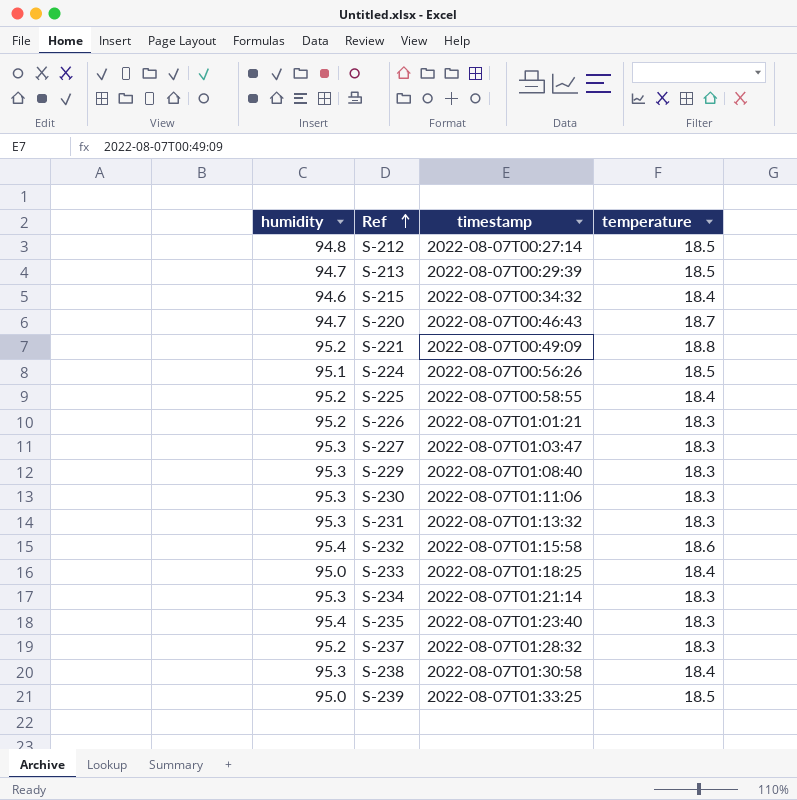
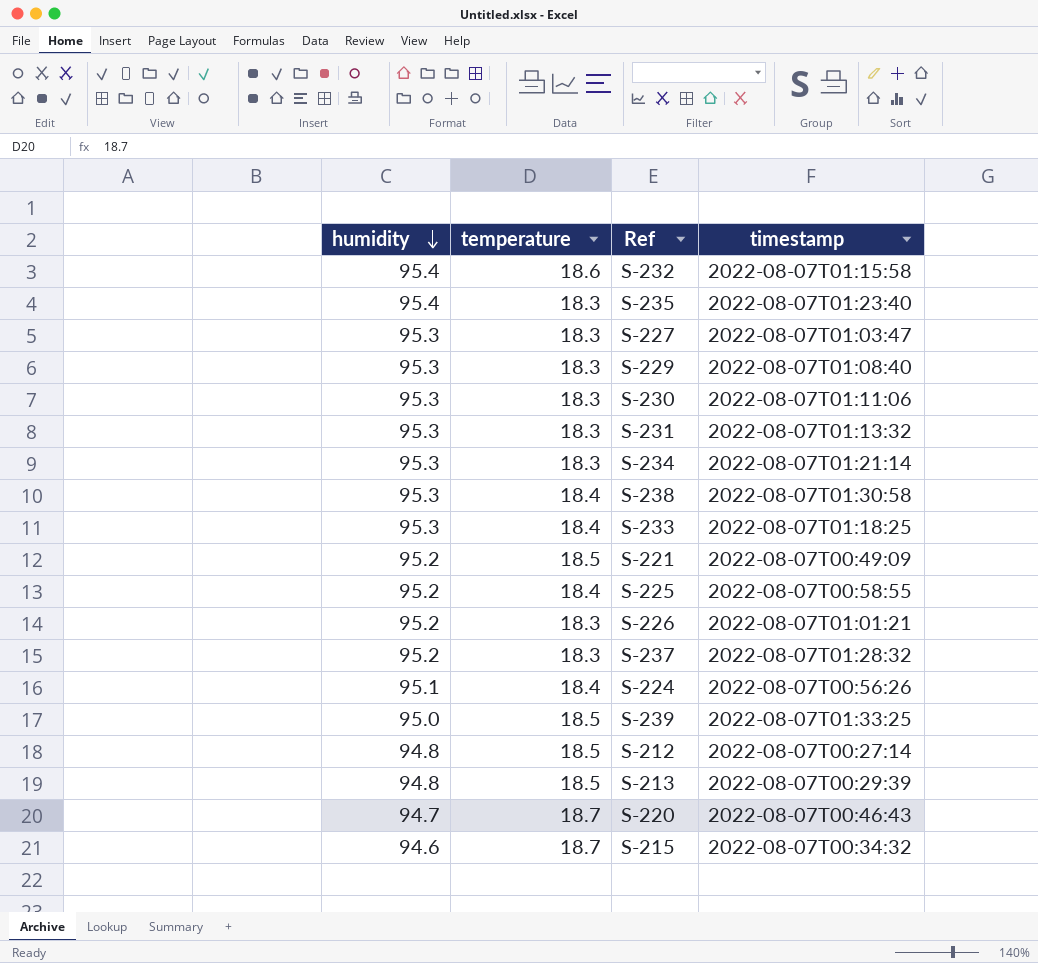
row order: Ref ascending -> humidity descending
column temperature | position: 4 -> 2
S-233 | humidity: 95.0 -> 95.3
S-221 | temperature: 18.8 -> 18.5
S-224 | temperature: 18.5 -> 18.4
S-213 | humidity: 94.7 -> 94.8
S-215 | temperature: 18.4 -> 18.7

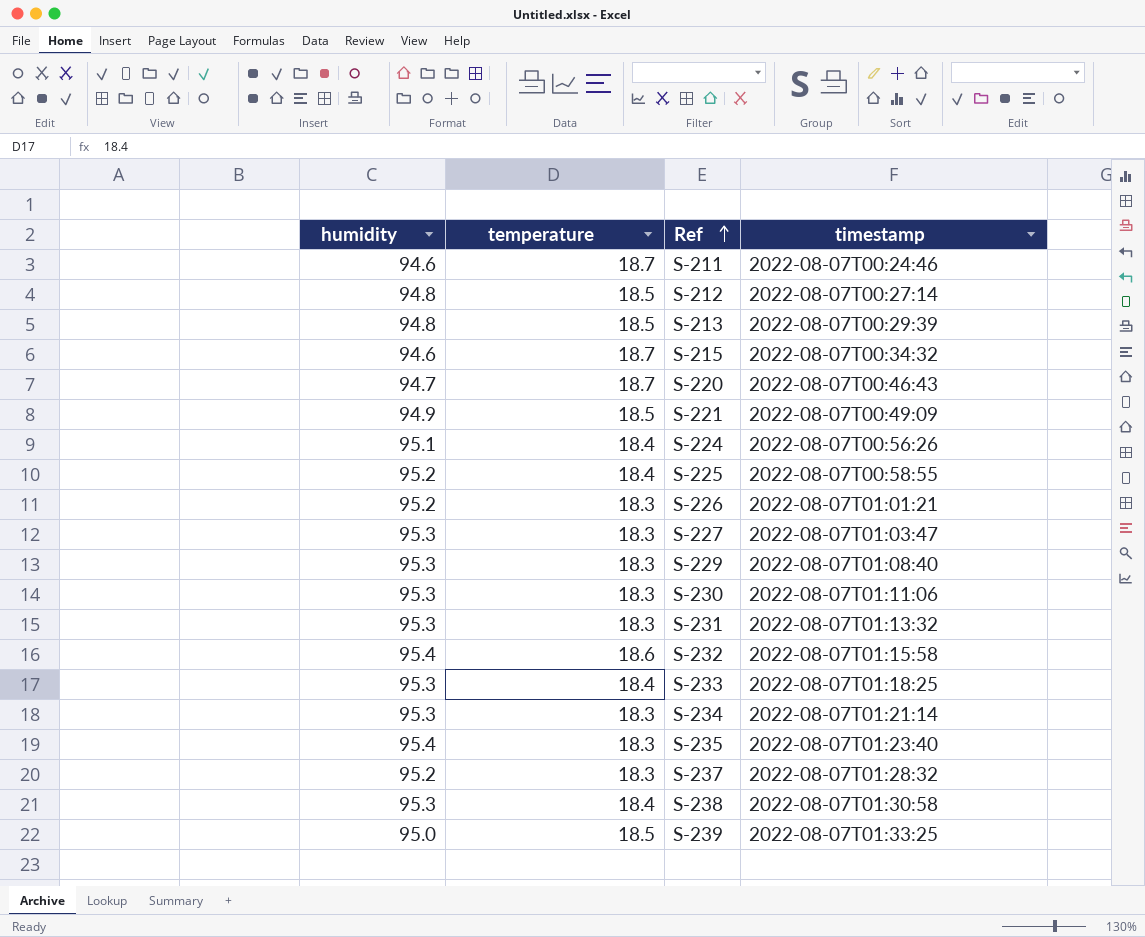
row order: humidity descending -> Ref ascending
row S-211: none -> 94.6 | 18.7 | 2022-08-07T00:24:46
S-221 | humidity: 95.2 -> 94.9

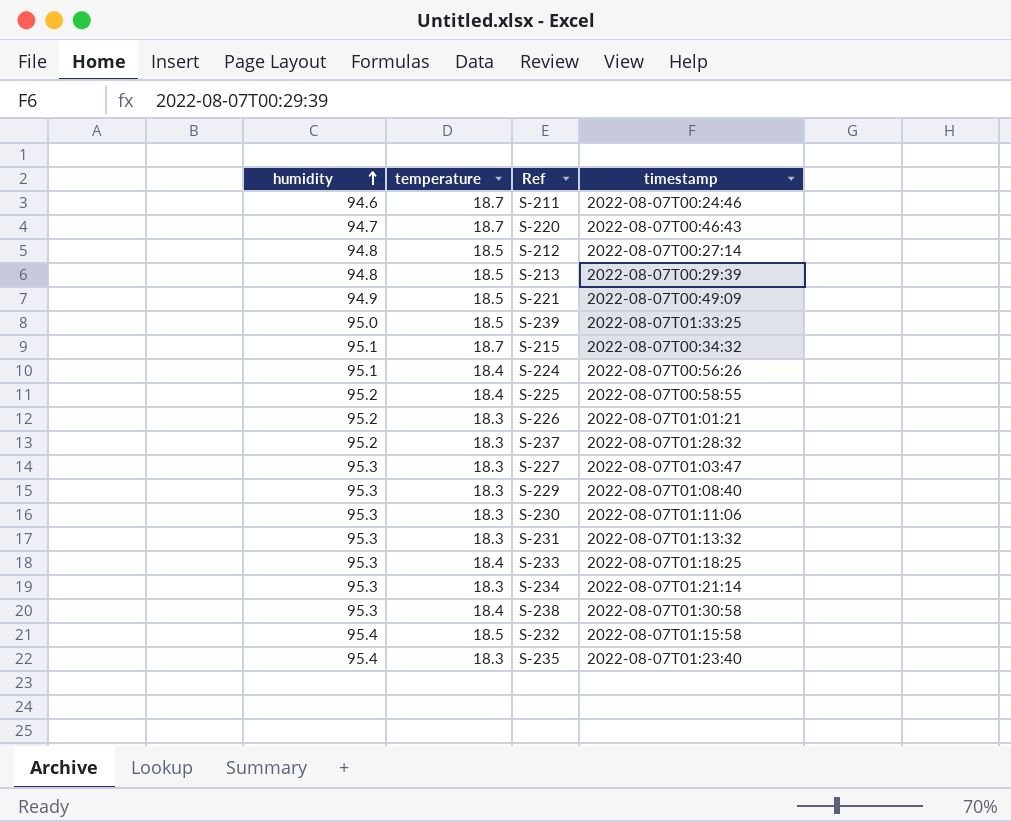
row order: Ref ascending -> humidity ascending
S-215 | humidity: 94.6 -> 95.1
S-232 | temperature: 18.6 -> 18.5

